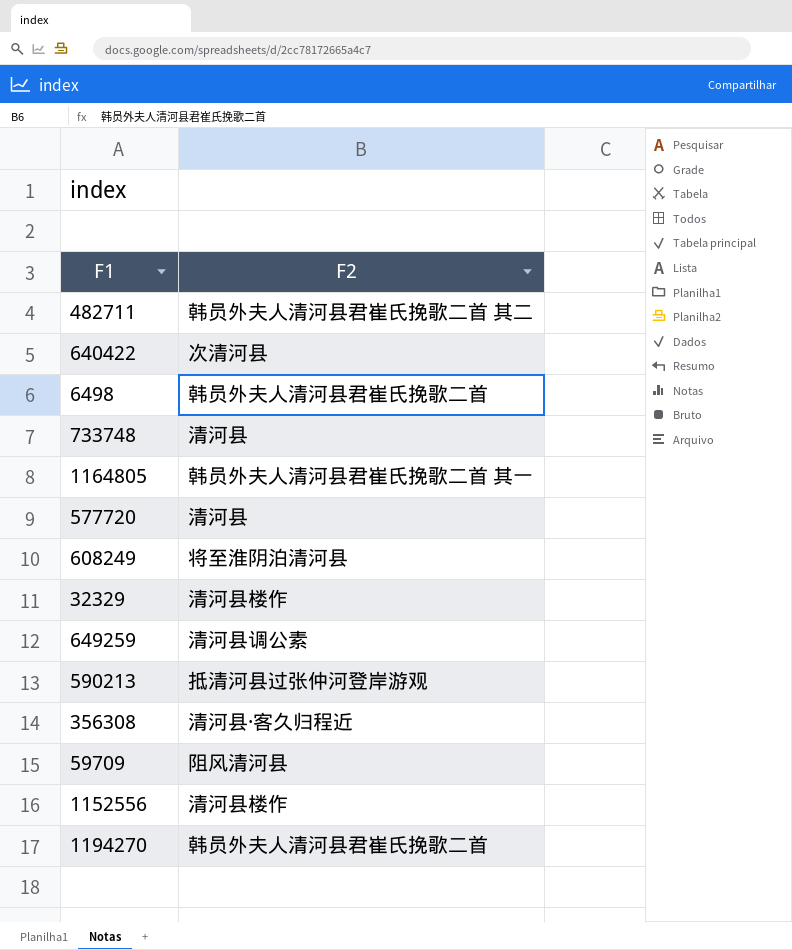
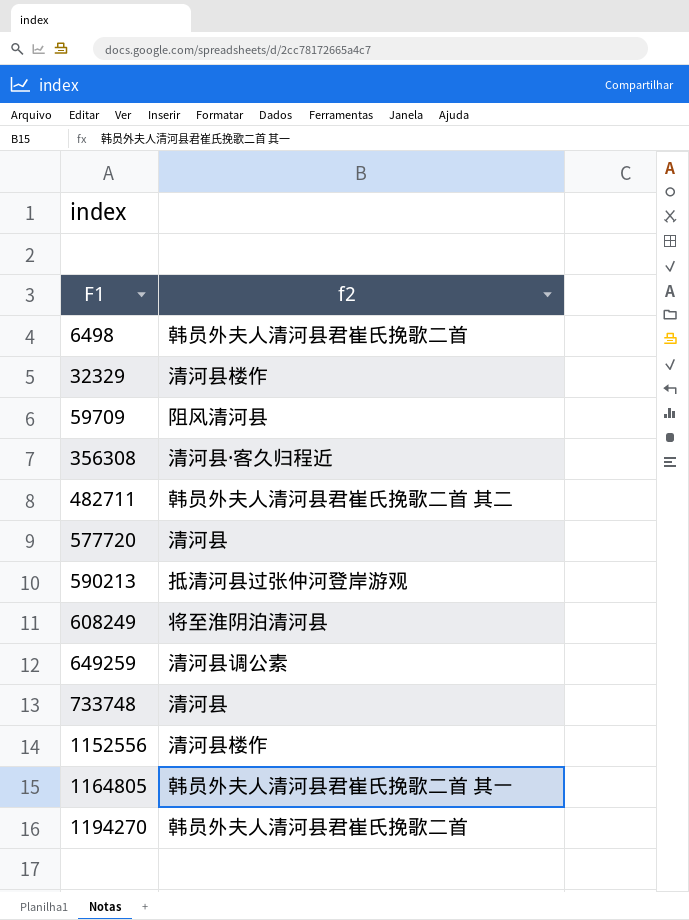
row order: none -> F1 ascending
column name: F2 -> f2
row 640422: 次清河县 -> none

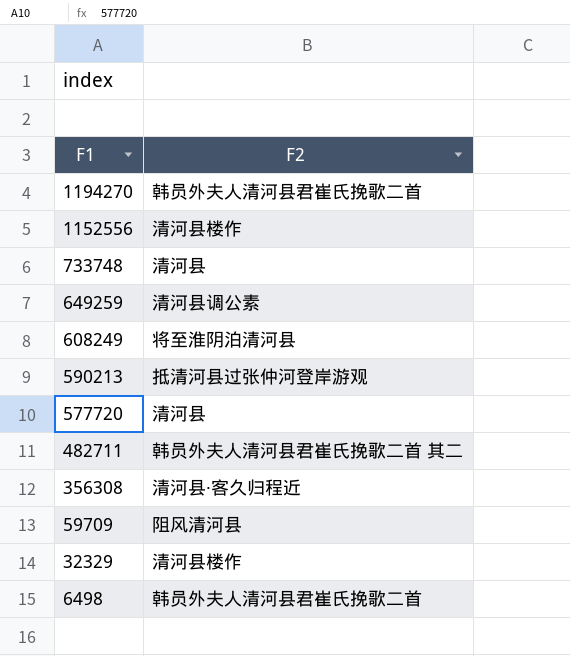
row order: F1 ascending -> F1 descending
column name: f2 -> F2
row 1164805: 韩员外夫人清河县君崔氏挽歌二首 其一 -> none

